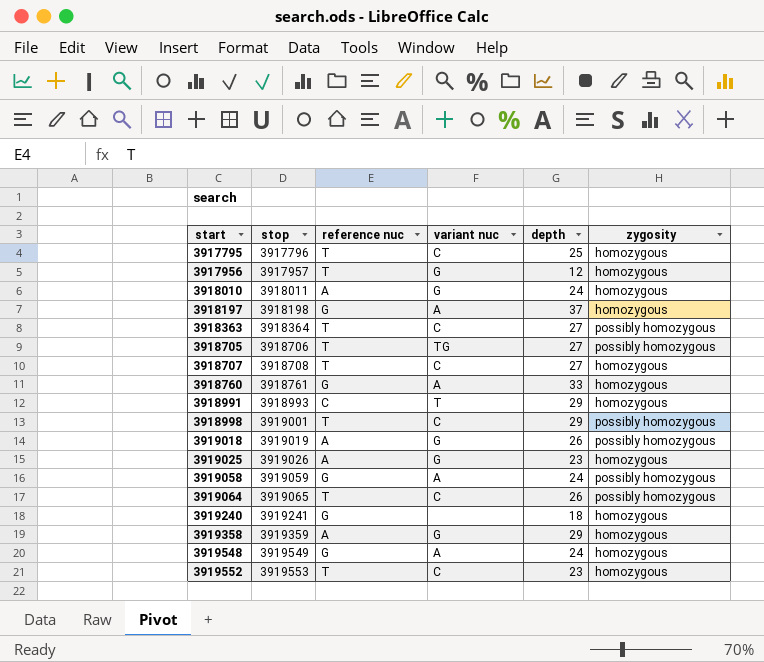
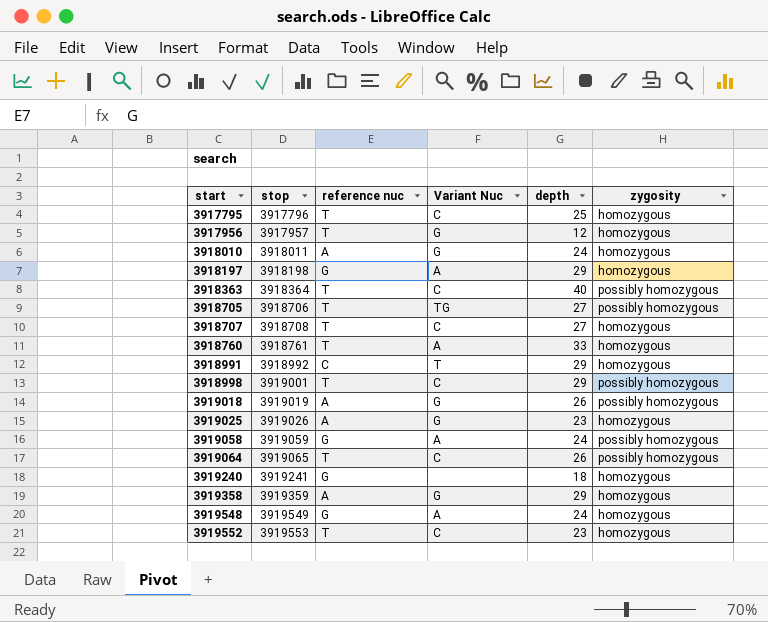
column name: variant nuc -> Variant Nuc
3918197 | depth: 37 -> 29
3918363 | depth: 27 -> 40
3918760 | reference nuc: G -> T
3918991 | stop: 3918993 -> 3918992

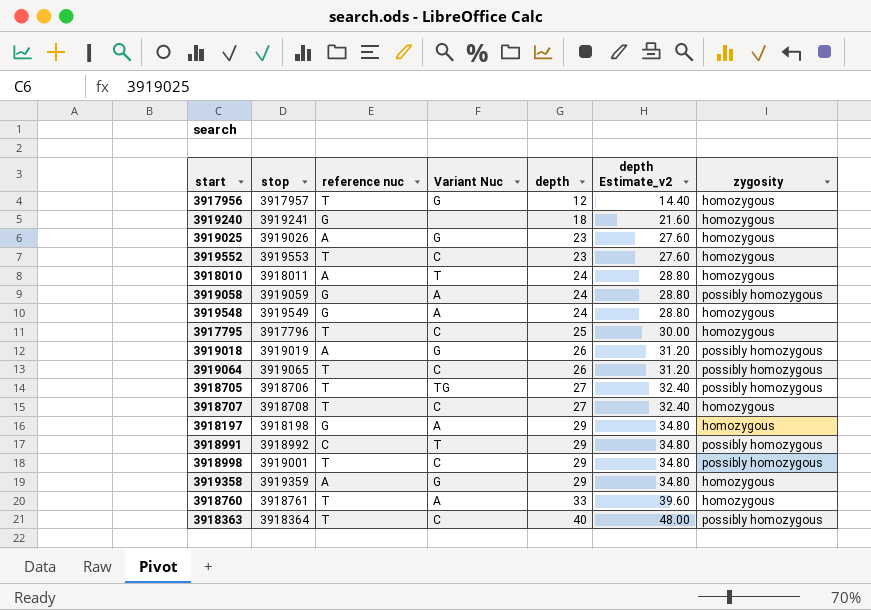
row order: start ascending -> depth ascending
column depth Estimate_v2 | formula: none -> [depth] * 1.2
3918010 | Variant Nuc: G -> T
3918991 | zygosity: homozygous -> possibly homozygous

